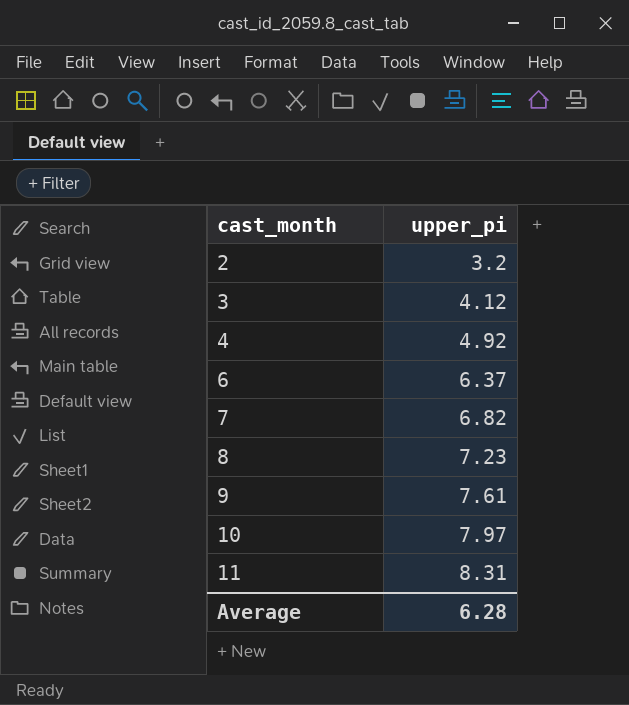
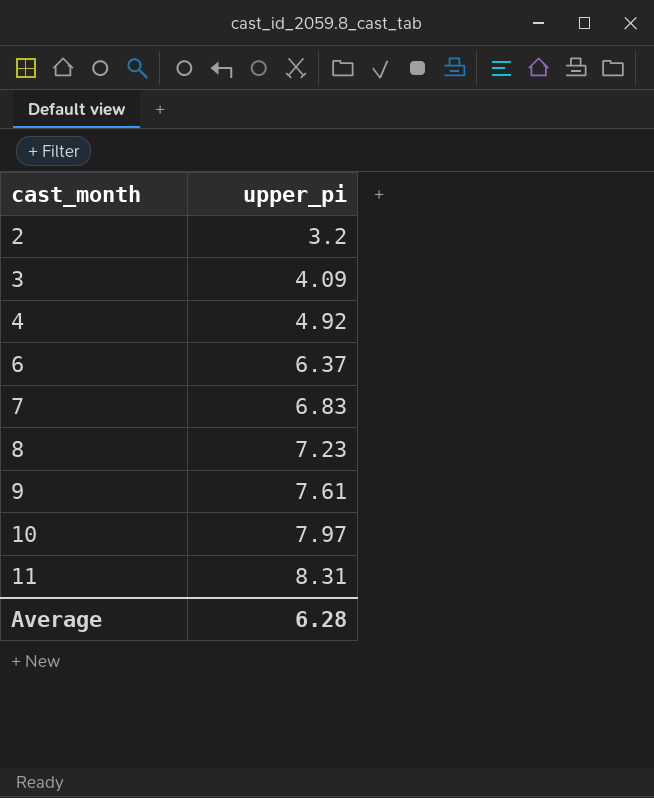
3 | upper_pi: 4.12 -> 4.09
7 | upper_pi: 6.82 -> 6.83

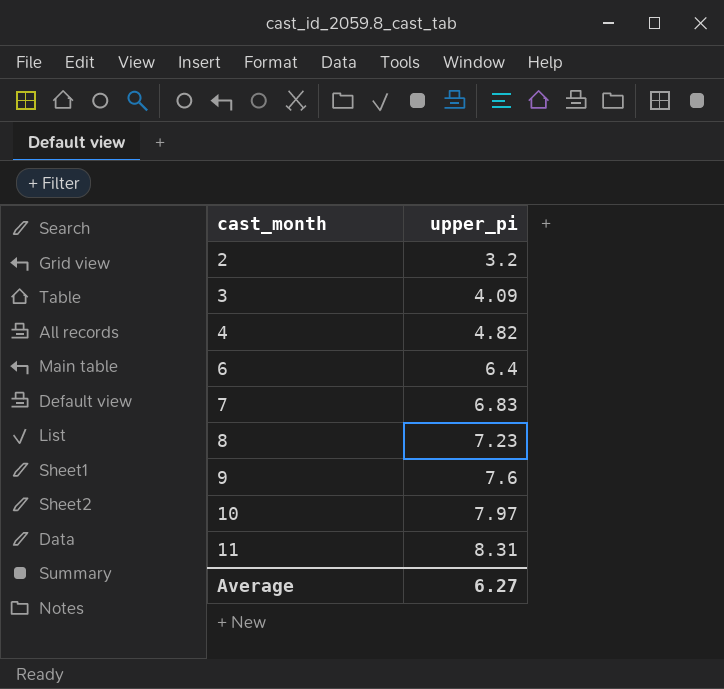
4 | upper_pi: 4.92 -> 4.82
6 | upper_pi: 6.37 -> 6.4
9 | upper_pi: 7.61 -> 7.6
Average | upper_pi: 6.28 -> 6.27

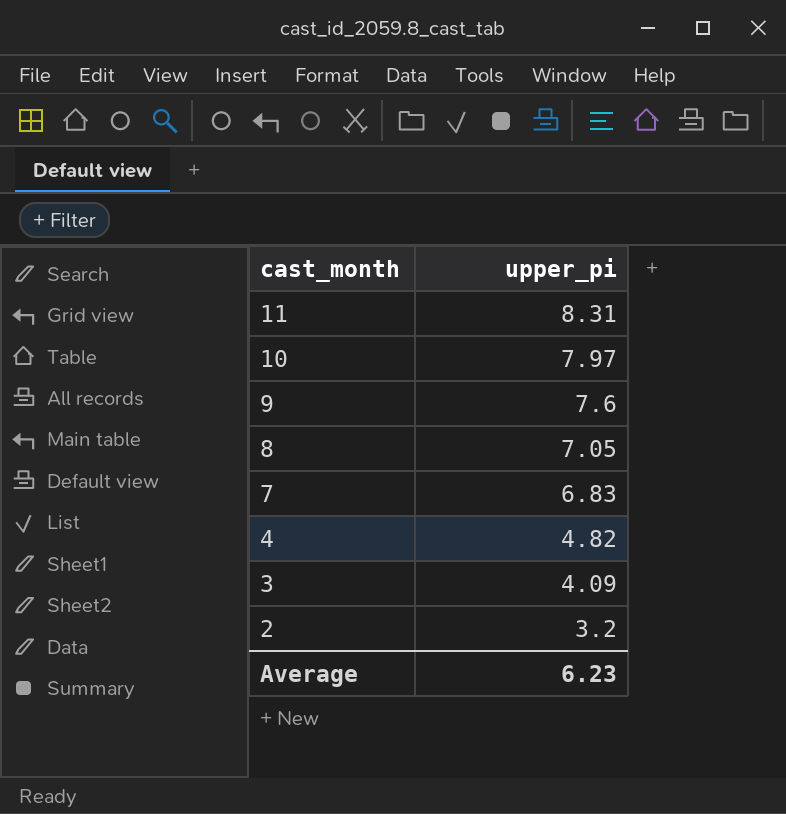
row order: cast_month ascending -> cast_month descending
row 6: 6.4 -> none
8 | upper_pi: 7.23 -> 7.05
Average | upper_pi: 6.27 -> 6.23

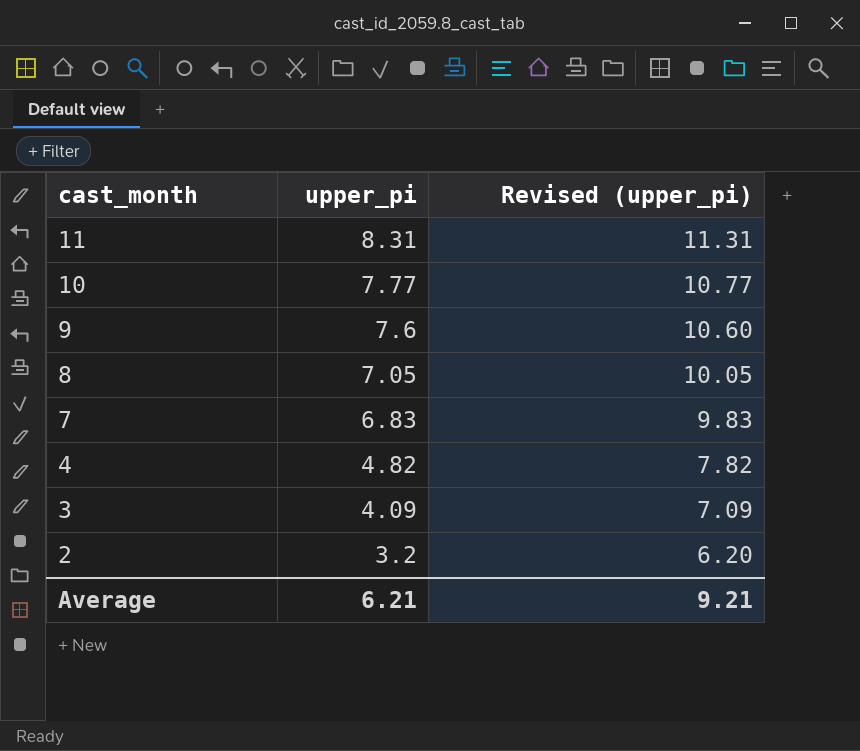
column Revised (upper_pi) | formula: none -> [upper_pi] + 3
10 | upper_pi: 7.97 -> 7.77
Average | upper_pi: 6.23 -> 6.21

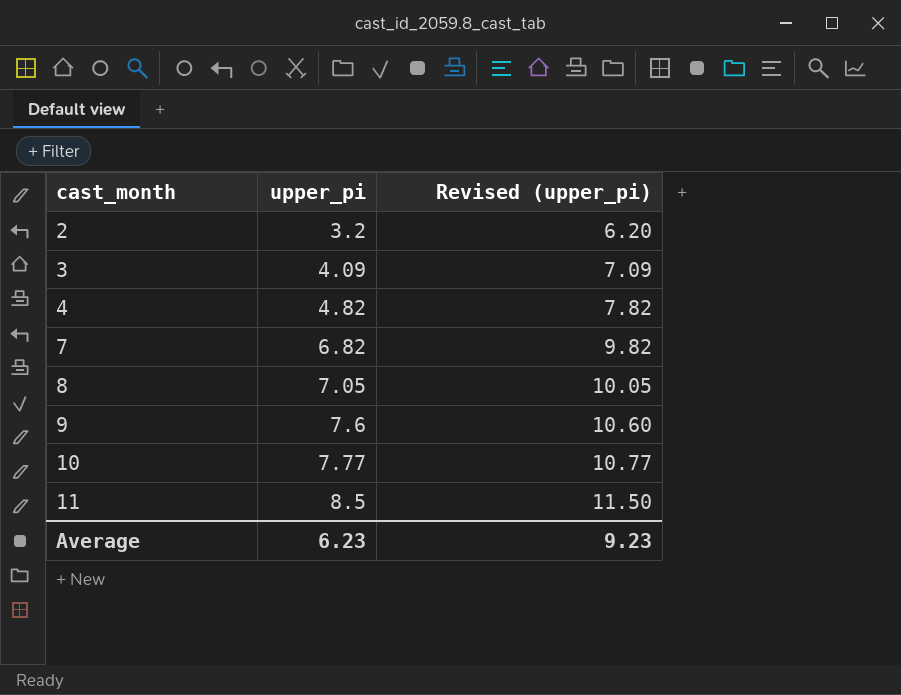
row order: cast_month descending -> cast_month ascending
7 | upper_pi: 6.83 -> 6.82
7 | Revised (upper_pi): 9.83 -> 9.82
11 | upper_pi: 8.31 -> 8.5
11 | Revised (upper_pi): 11.31 -> 11.50
Average | upper_pi: 6.21 -> 6.23
Average | Revised (upper_pi): 9.21 -> 9.23

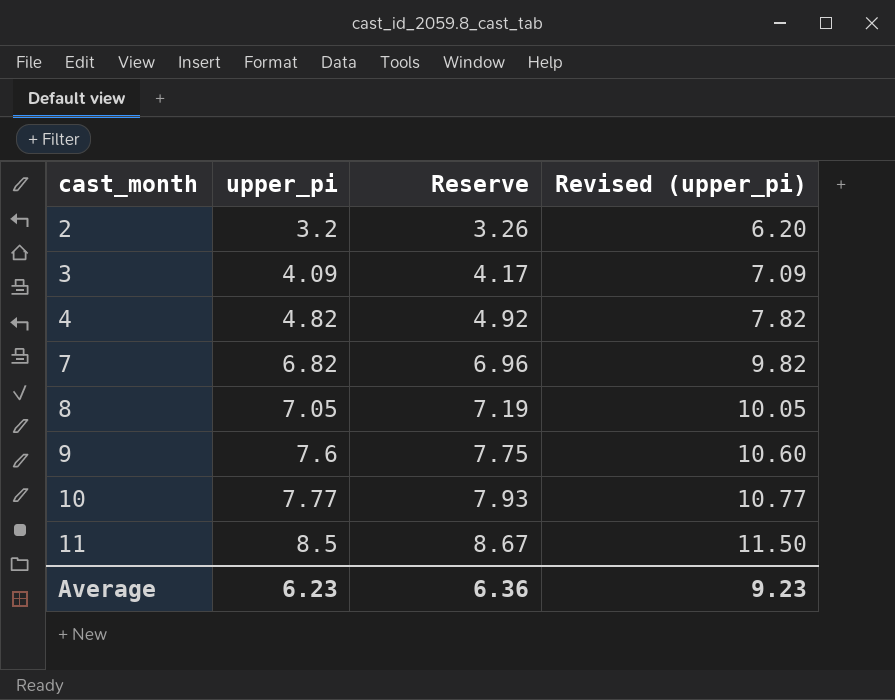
column Reserve | formula: none -> [upper_pi] * 1.02

